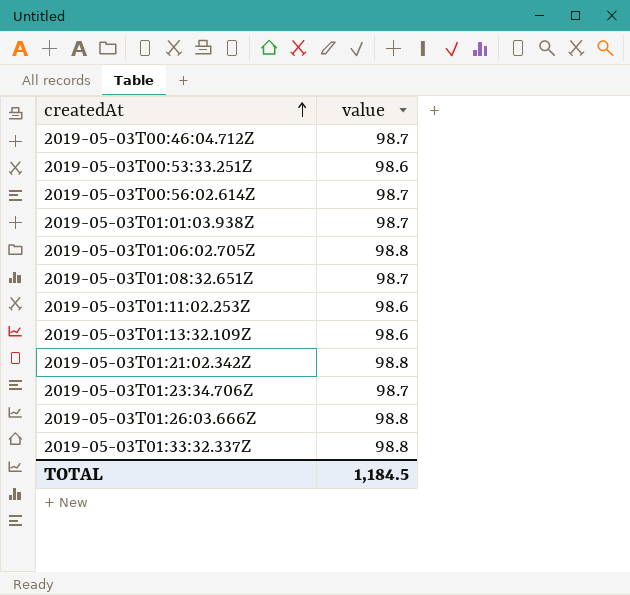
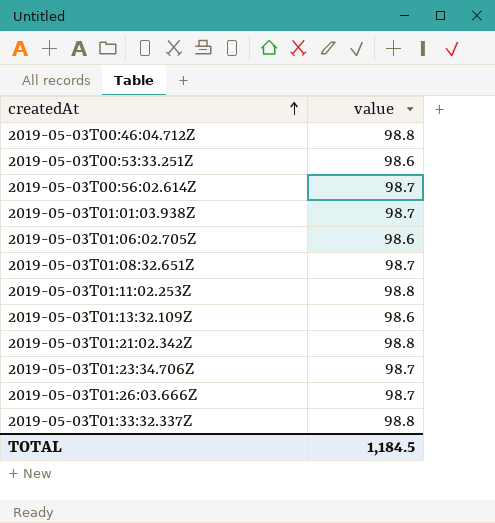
2019-05-03T00:46:04.712Z | value: 98.7 -> 98.8
2019-05-03T01:06:02.705Z | value: 98.8 -> 98.6
2019-05-03T01:11:02.253Z | value: 98.6 -> 98.8
2019-05-03T01:26:03.666Z | value: 98.8 -> 98.7

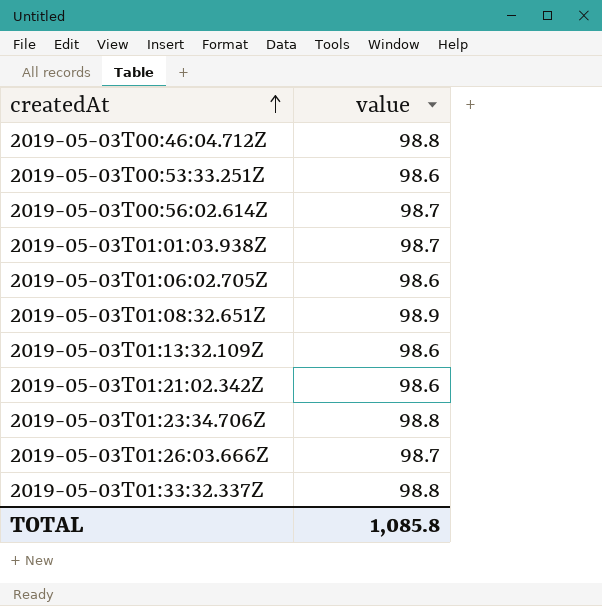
row 2019-05-03T01:11:02.253Z: 98.8 -> none
2019-05-03T01:08:32.651Z | value: 98.7 -> 98.9
2019-05-03T01:21:02.342Z | value: 98.8 -> 98.6
2019-05-03T01:23:34.706Z | value: 98.7 -> 98.8
TOTAL | value: 1,184.5 -> 1,085.8

